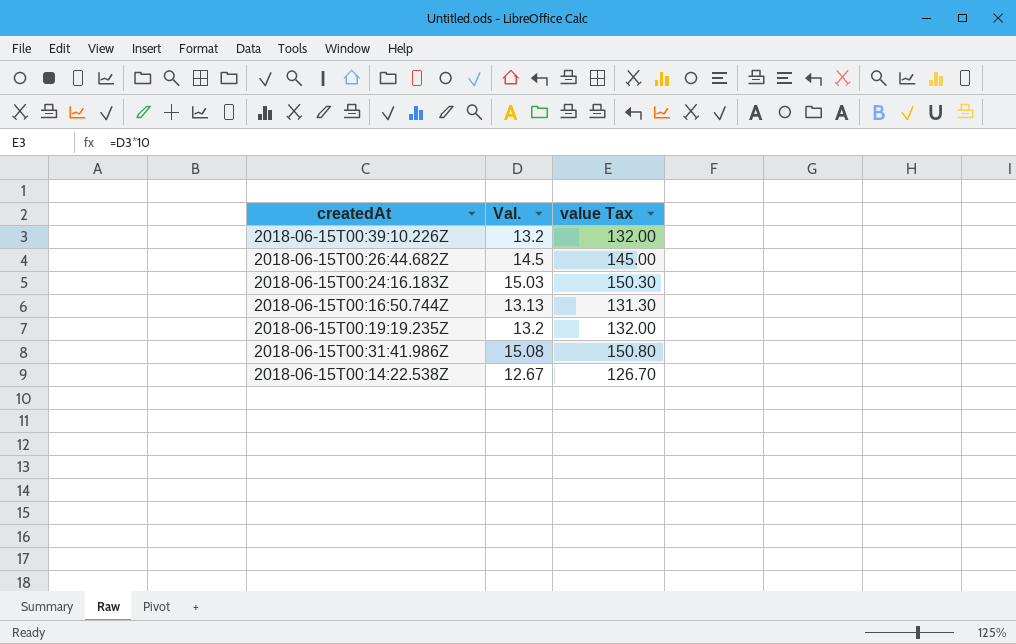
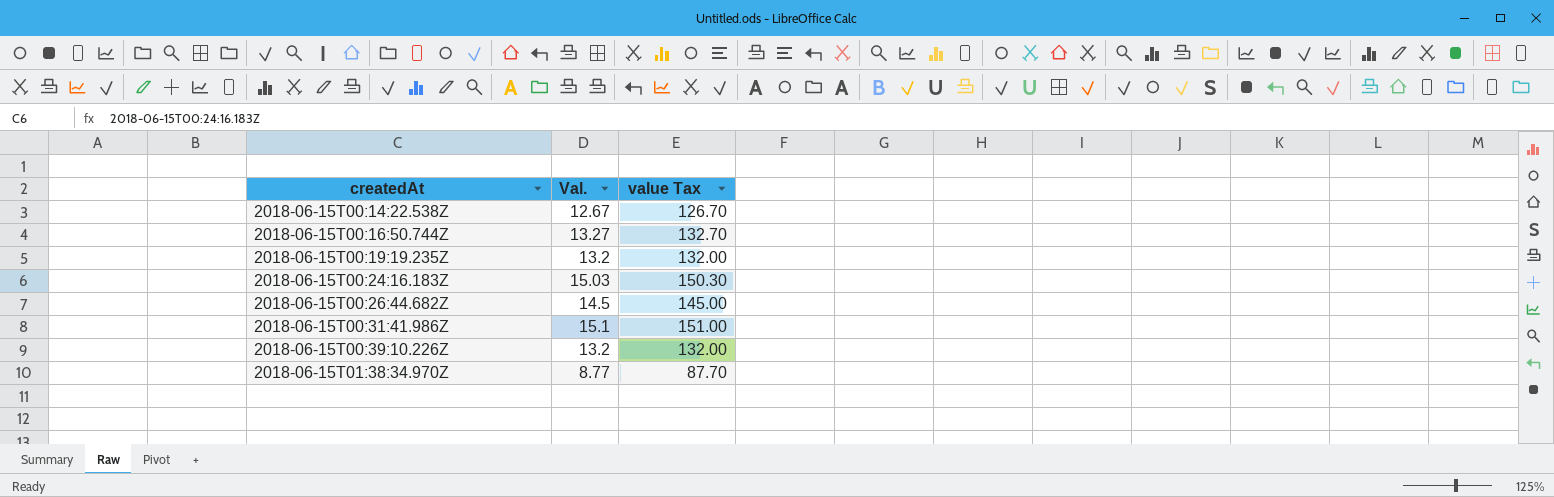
row order: none -> createdAt ascending
2018-06-15T00:16:50.744Z | Val.: 13.13 -> 13.27
2018-06-15T00:16:50.744Z | value Tax: 131.30 -> 132.70
2018-06-15T00:31:41.986Z | Val.: 15.08 -> 15.1
2018-06-15T00:31:41.986Z | value Tax: 150.80 -> 151.00
row 2018-06-15T01:38:34.970Z: none -> 8.77 | 87.70

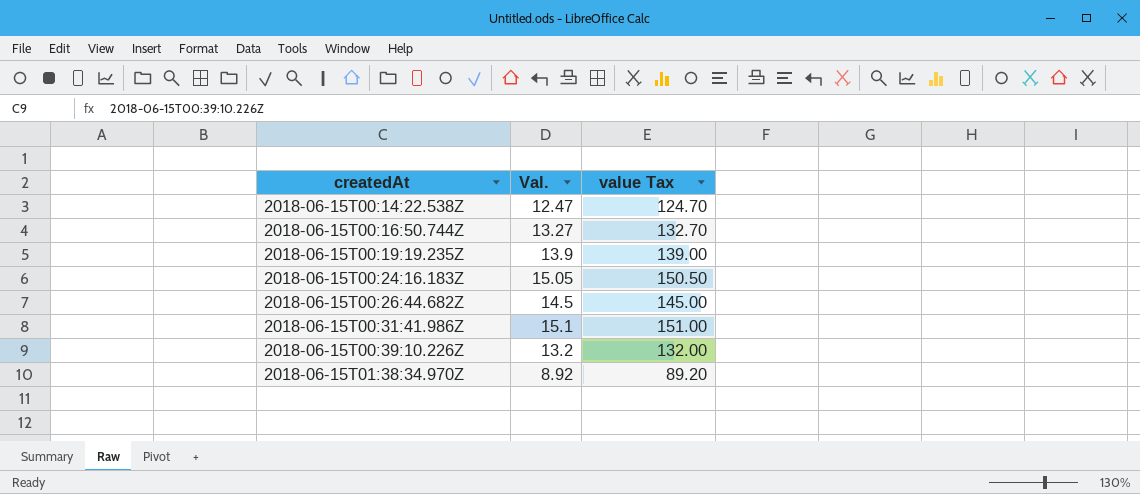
2018-06-15T00:14:22.538Z | Val.: 12.67 -> 12.47
2018-06-15T00:14:22.538Z | value Tax: 126.70 -> 124.70
2018-06-15T00:19:19.235Z | Val.: 13.2 -> 13.9
2018-06-15T00:19:19.235Z | value Tax: 132.00 -> 139.00
2018-06-15T00:24:16.183Z | Val.: 15.03 -> 15.05
2018-06-15T00:24:16.183Z | value Tax: 150.30 -> 150.50
2018-06-15T01:38:34.970Z | Val.: 8.77 -> 8.92
2018-06-15T01:38:34.970Z | value Tax: 87.70 -> 89.20

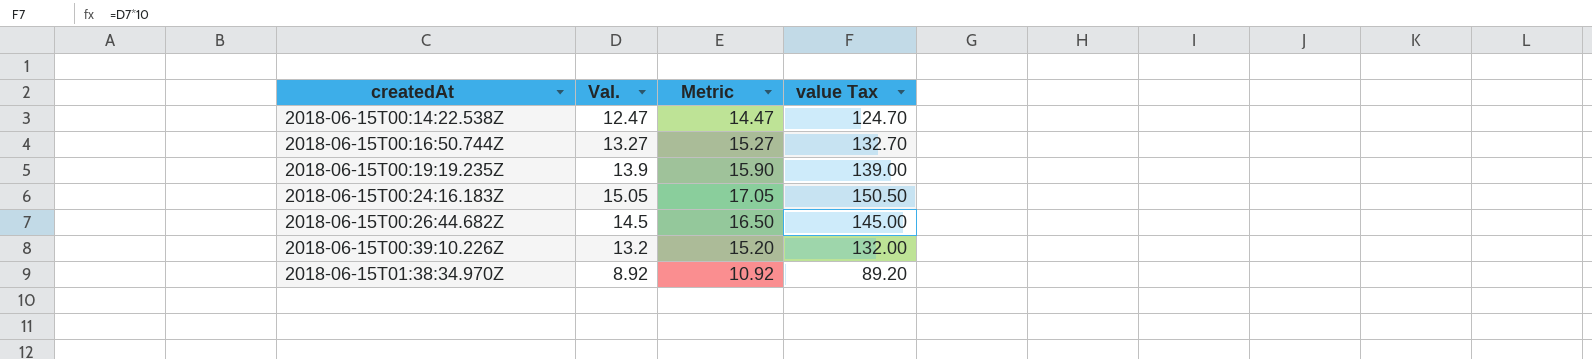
column Metric | formula: none -> [Val.] + 2
row 2018-06-15T00:31:41.986Z: 15.1 | 151.00 -> none

